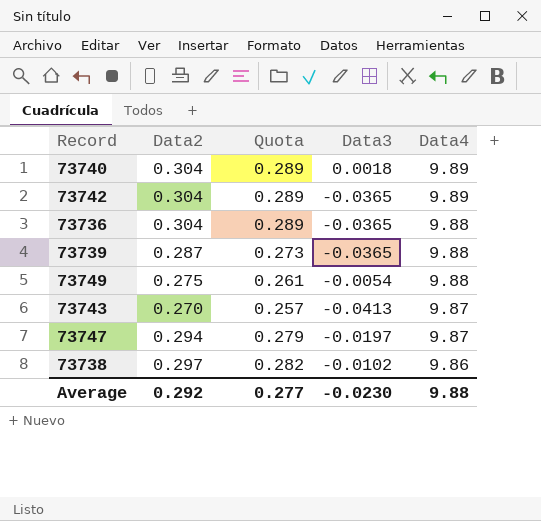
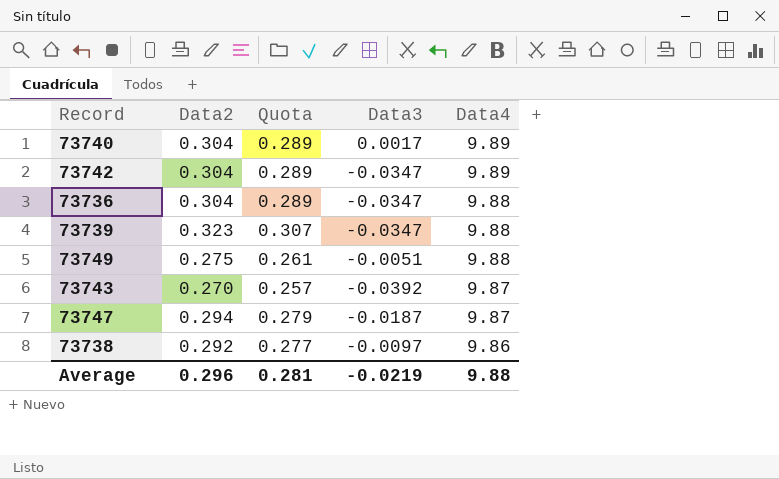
73740 | Data3: 0.0018 -> 0.0017
73742 | Data3: -0.0365 -> -0.0347
73736 | Data3: -0.0365 -> -0.0347
73739 | Data2: 0.287 -> 0.323
73739 | Quota: 0.273 -> 0.307
73739 | Data3: -0.0365 -> -0.0347
73749 | Data3: -0.0054 -> -0.0051
73743 | Data3: -0.0413 -> -0.0392
73747 | Data3: -0.0197 -> -0.0187
73738 | Data2: 0.297 -> 0.292
73738 | Quota: 0.282 -> 0.277
73738 | Data3: -0.0102 -> -0.0097
Average | Data2: 0.292 -> 0.296
Average | Quota: 0.277 -> 0.281
Average | Data3: -0.0230 -> -0.0219

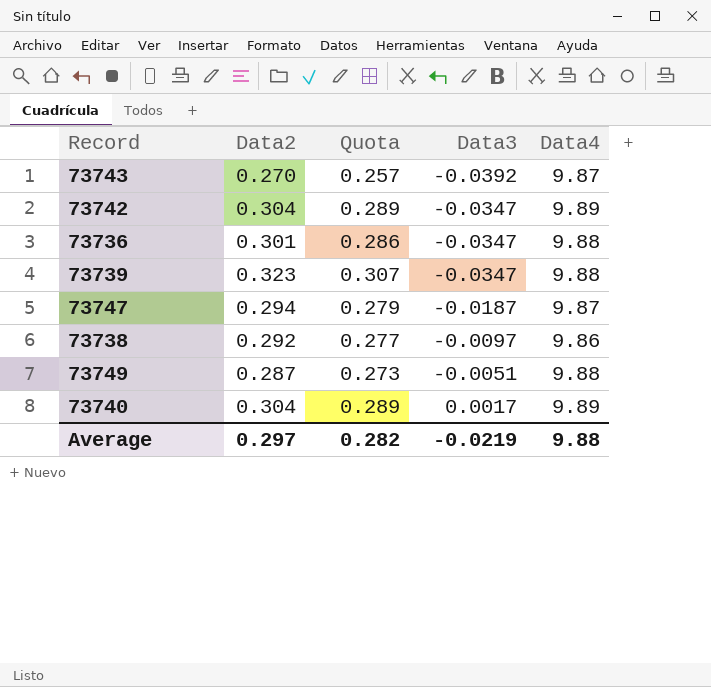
row order: Data4 descending -> Data3 ascending
73736 | Data2: 0.304 -> 0.301
73736 | Quota: 0.289 -> 0.286
73749 | Data2: 0.275 -> 0.287
73749 | Quota: 0.261 -> 0.273
Average | Data2: 0.296 -> 0.297
Average | Quota: 0.281 -> 0.282

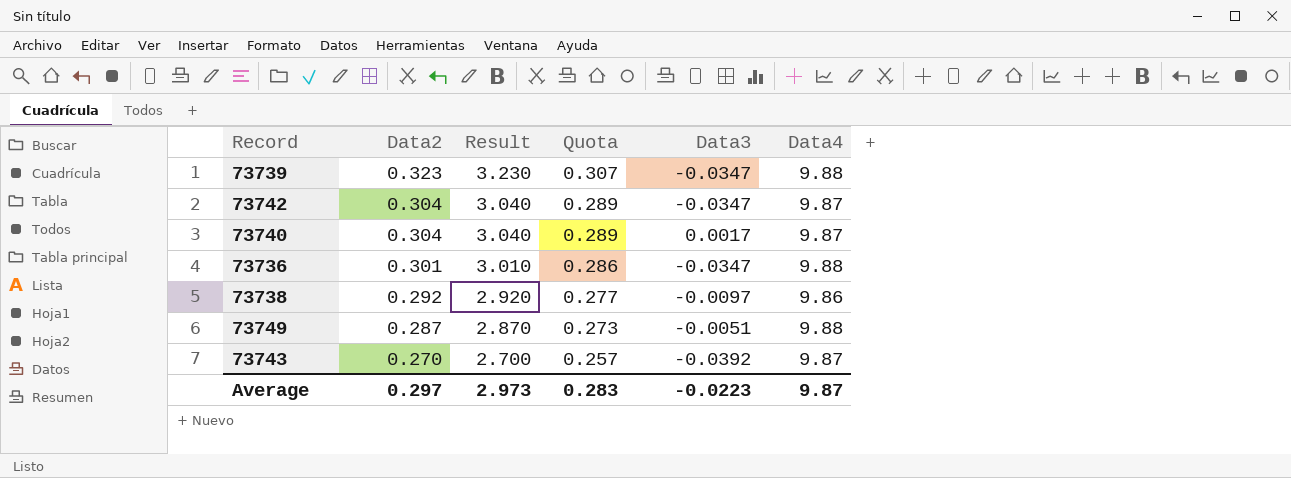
row order: Data3 ascending -> Data2 descending
column Result | formula: none -> [Data2] * 10
row 73747: 0.294 | 0.279 | -0.0187 | 9.87 -> none
73742 | Data4: 9.89 -> 9.87
73740 | Data4: 9.89 -> 9.87
Average | Quota: 0.282 -> 0.283
Average | Data3: -0.0219 -> -0.0223
Average | Data4: 9.88 -> 9.87

